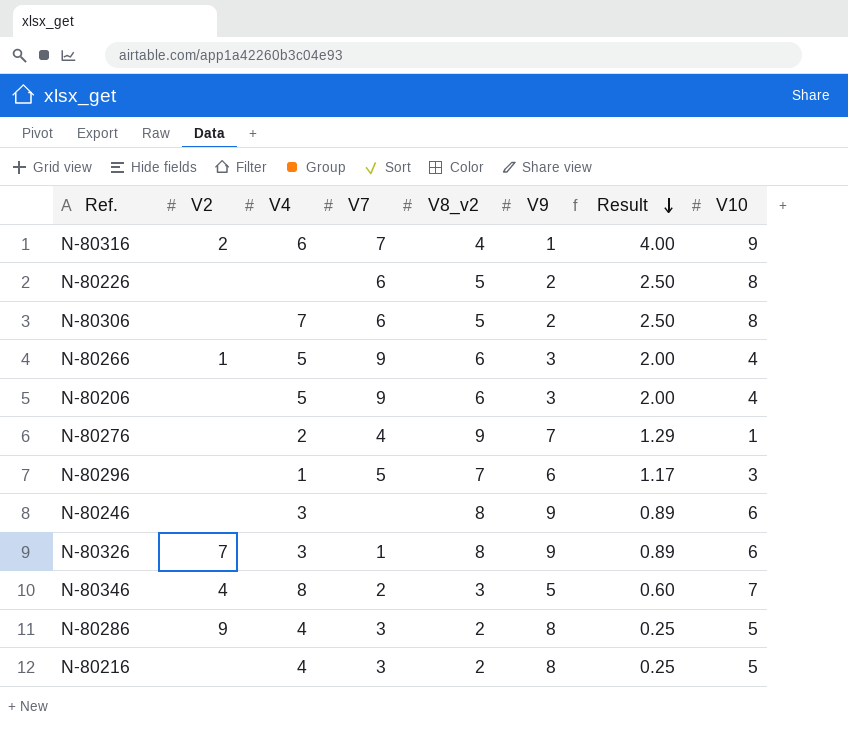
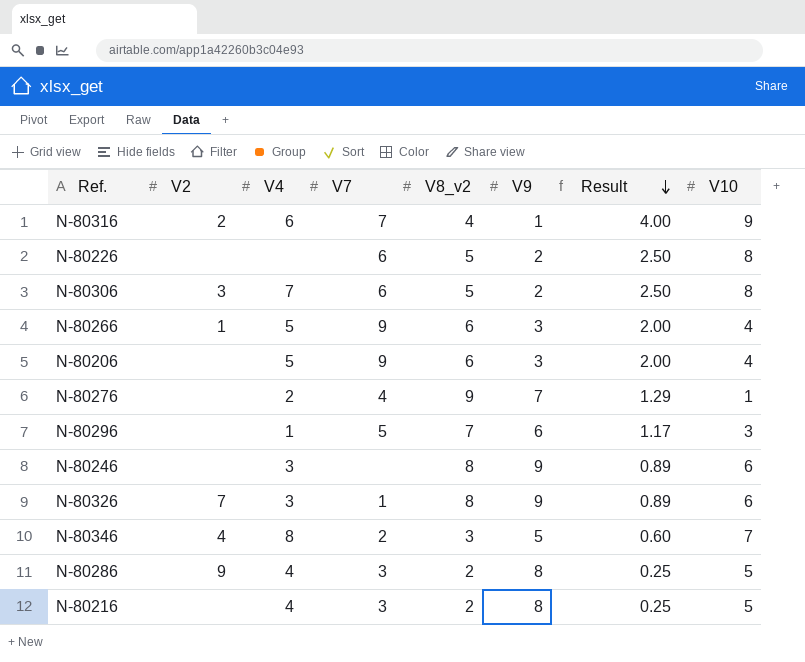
N-80306 | V2: none -> 3

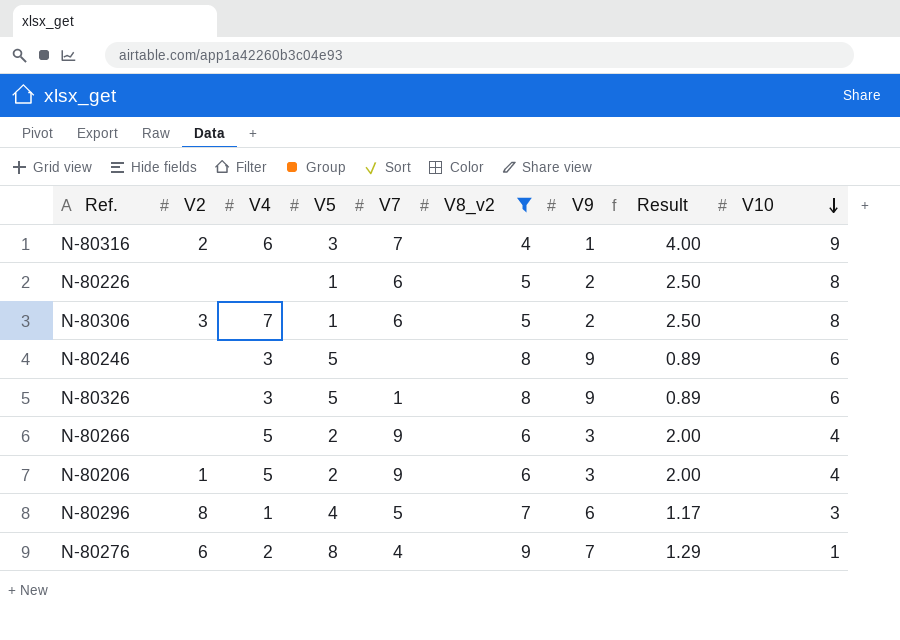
filter: none -> V8_v2 >= 4
row order: Result descending -> V10 descending
column V5 | position: none -> 4
N-80326 | V2: 7 -> none
N-80266 | V2: 1 -> none
N-80206 | V2: none -> 1
N-80296 | V2: none -> 8
N-80276 | V2: none -> 6

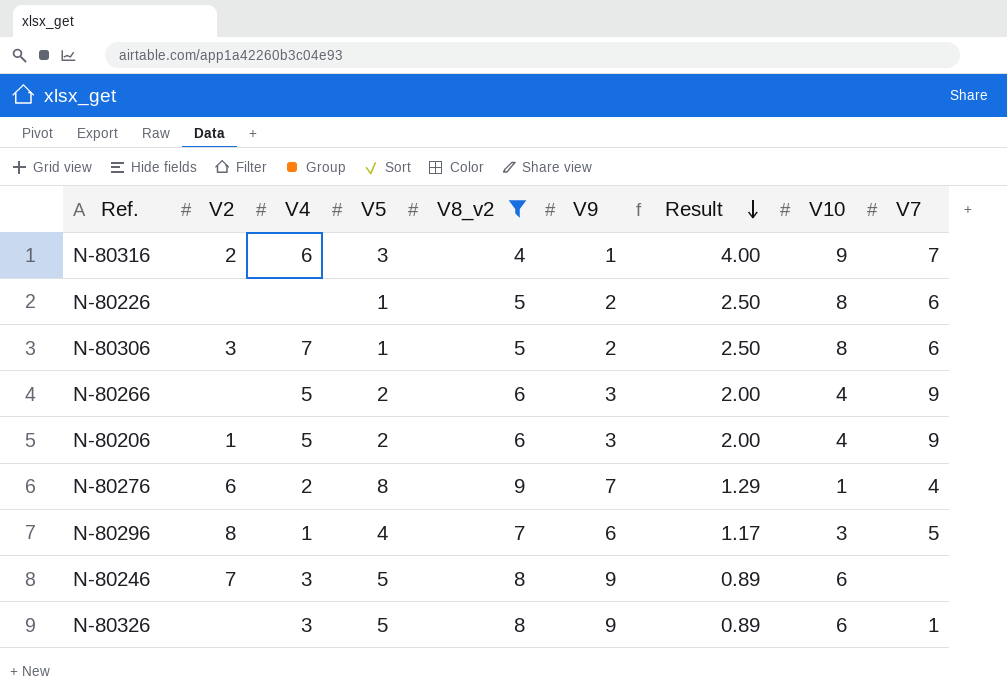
row order: V10 descending -> Result descending
column V7 | position: 5 -> 9
N-80246 | V2: none -> 7

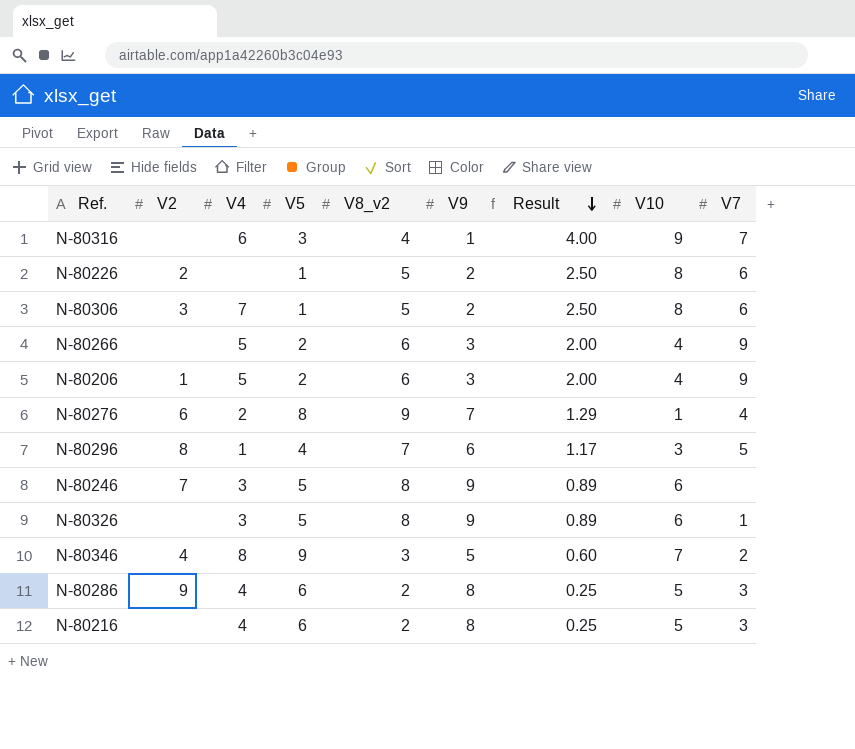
filter: V8_v2 >= 4 -> none
N-80316 | V2: 2 -> none
N-80226 | V2: none -> 2

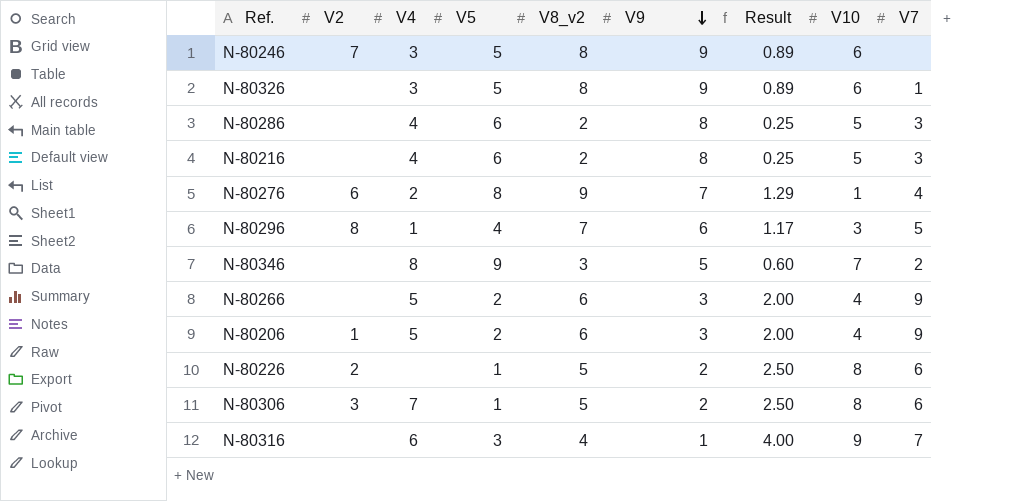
row order: Result descending -> V9 descending
N-80286 | V2: 9 -> none
N-80346 | V2: 4 -> none

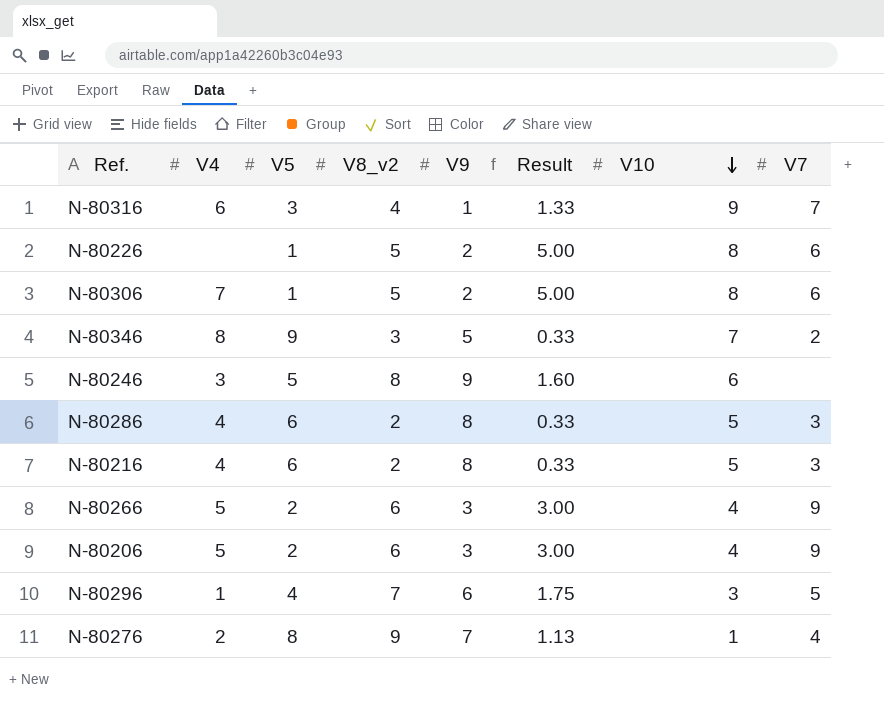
row order: V9 descending -> V10 descending
column V2 | position: 2 -> none
column Result | formula: [V8_v2] / [V9] -> [V8_v2] / [V5]
row N-80326: none | 3 | 5 | 8 | 9 | 0.89 | 6 | 1 -> none

